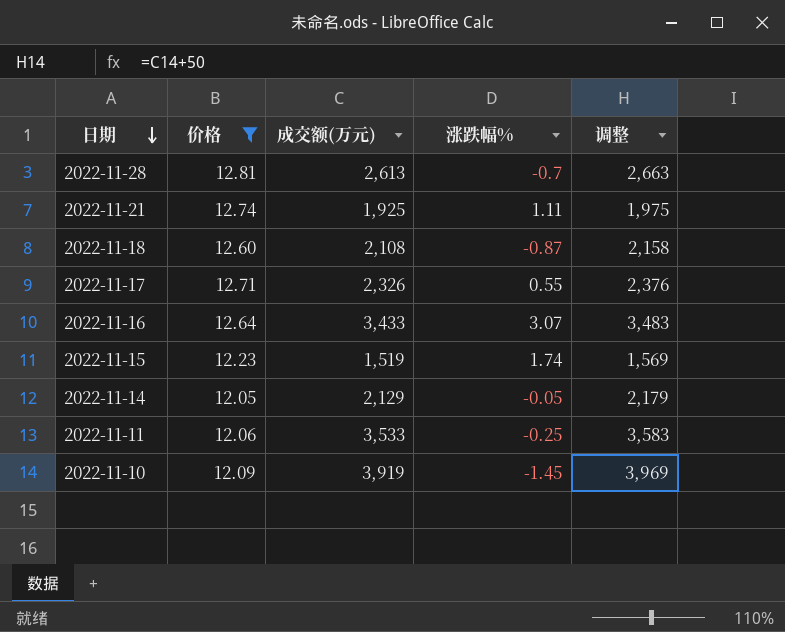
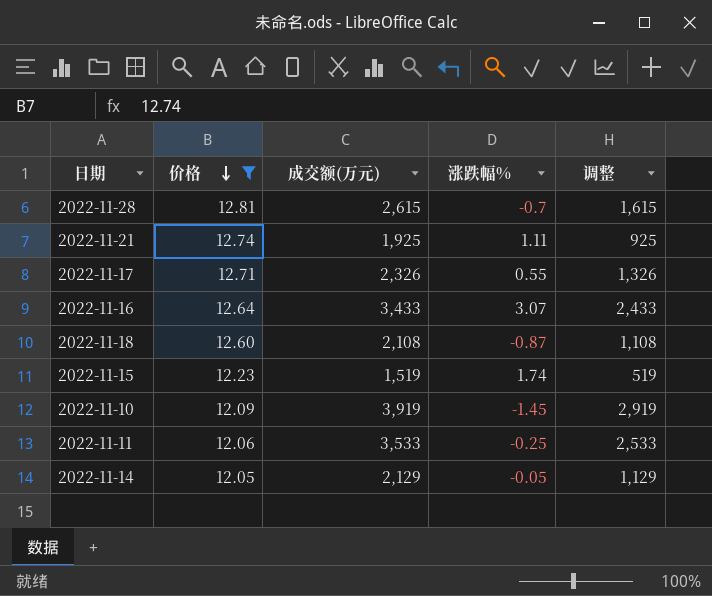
row order: 日期 descending -> 价格 descending
column 调整 | formula: [成交额(万元)] + 50 -> [成交额(万元)] - 1000
2022-11-28 | 成交额(万元): 2,613 -> 2,615

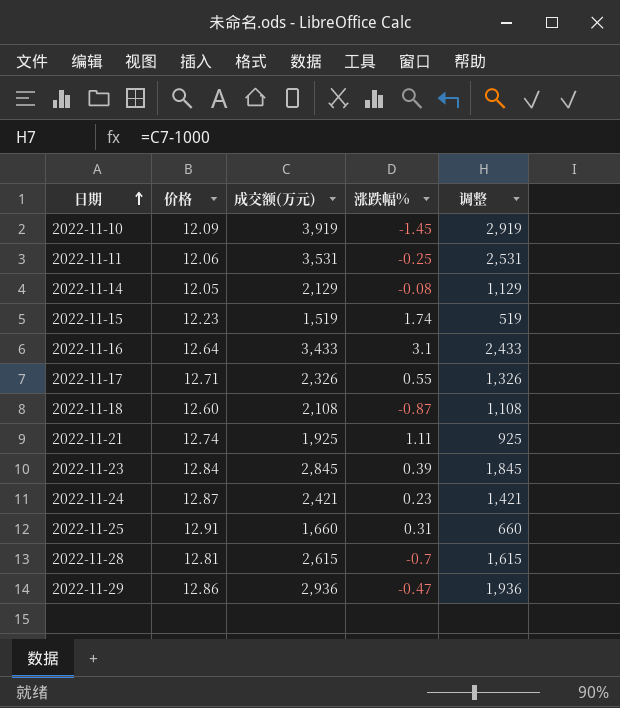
filter: 价格 <= 12.81 -> none
row order: 价格 descending -> 日期 ascending
2022-11-11 | 成交额(万元): 3,533 -> 3,531
2022-11-11 | 调整: 2,533 -> 2,531
2022-11-14 | 涨跌幅%: -0.05 -> -0.08
2022-11-16 | 涨跌幅%: 3.07 -> 3.1

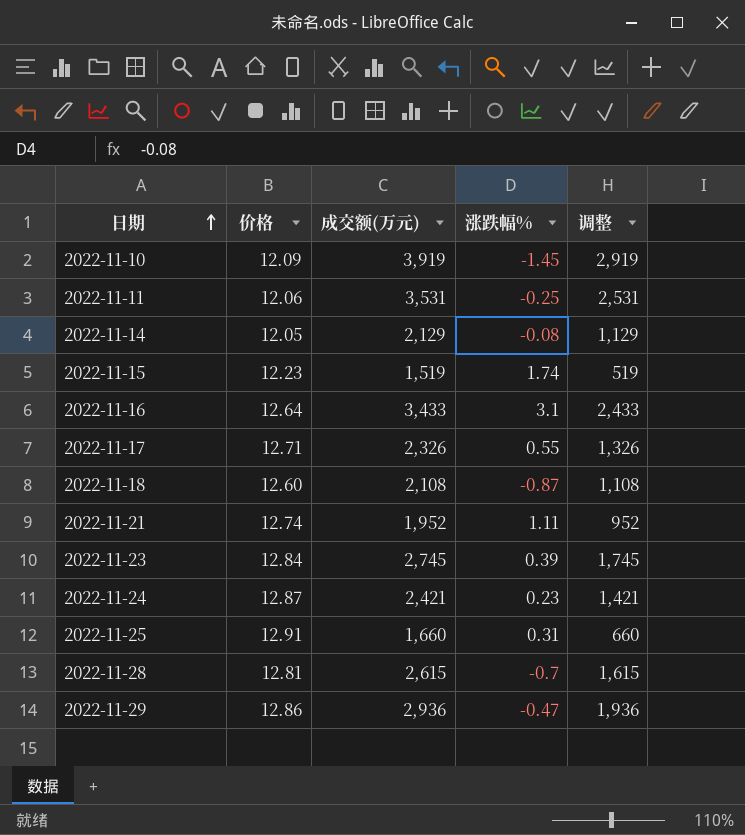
2022-11-21 | 成交额(万元): 1,925 -> 1,952
2022-11-21 | 调整: 925 -> 952
2022-11-23 | 成交额(万元): 2,845 -> 2,745
2022-11-23 | 调整: 1,845 -> 1,745

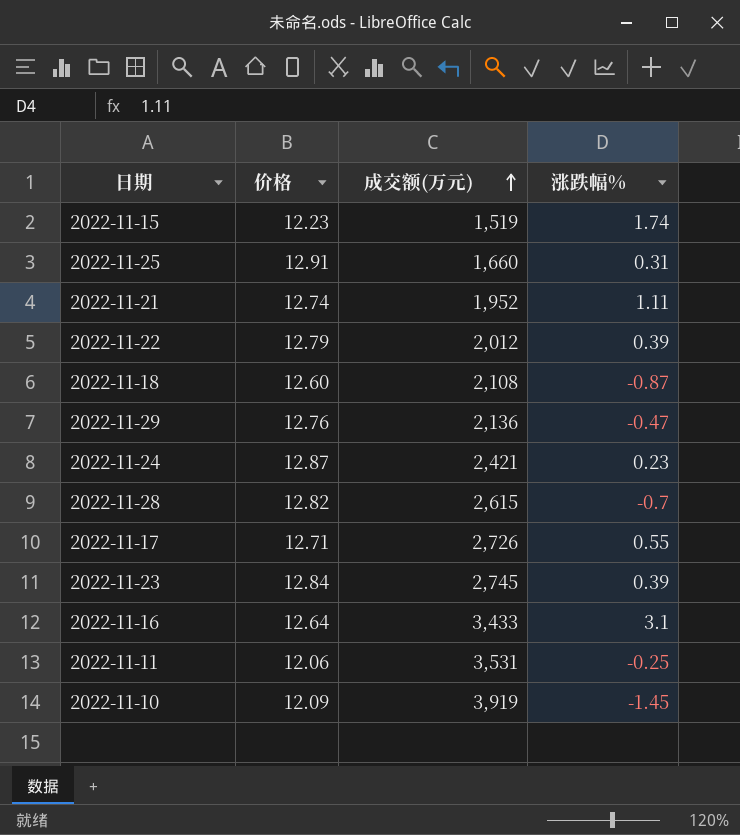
row order: 日期 ascending -> 成交额(万元) ascending
column 调整 | formula: [成交额(万元)] - 1000 -> none
row 2022-11-14: 12.05 | 2,129 | -0.08 | 1,129 -> none
row 2022-11-22: none -> 12.79 | 2,012 | 0.39
2022-11-29 | 价格: 12.86 -> 12.76
2022-11-29 | 成交额(万元): 2,936 -> 2,136
2022-11-28 | 价格: 12.81 -> 12.82
2022-11-17 | 成交额(万元): 2,326 -> 2,726

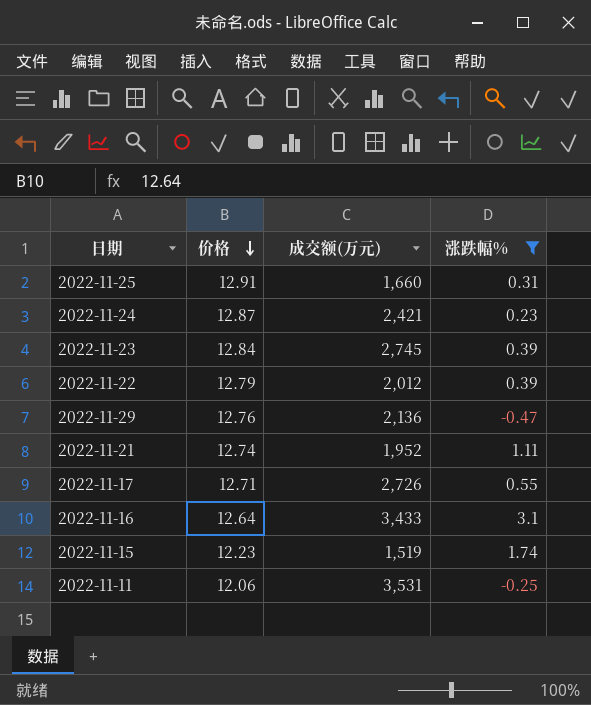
filter: none -> 涨跌幅% >= -0.47
row order: 成交额(万元) ascending -> 价格 descending

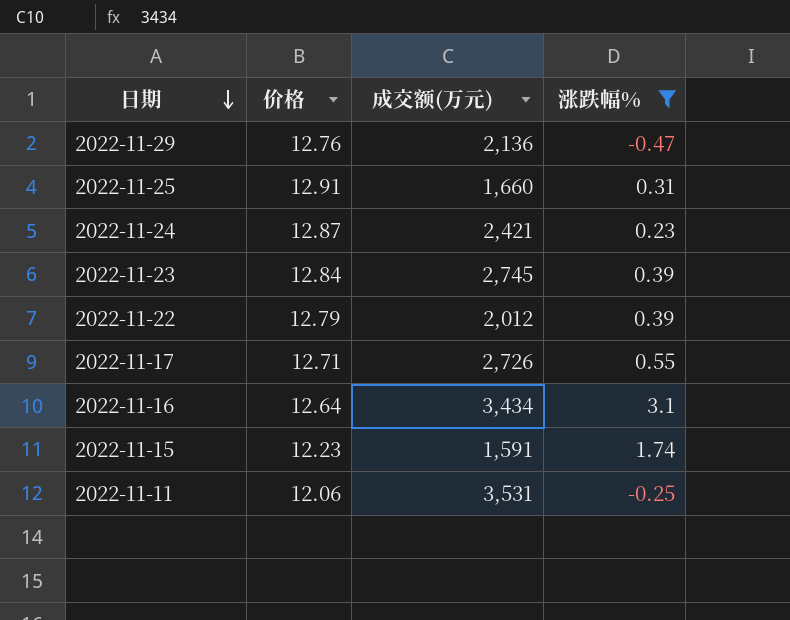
row order: 价格 descending -> 日期 descending
row 2022-11-21: 12.74 | 1,952 | 1.11 -> none
2022-11-16 | 成交额(万元): 3,433 -> 3,434
2022-11-15 | 成交额(万元): 1,519 -> 1,591

